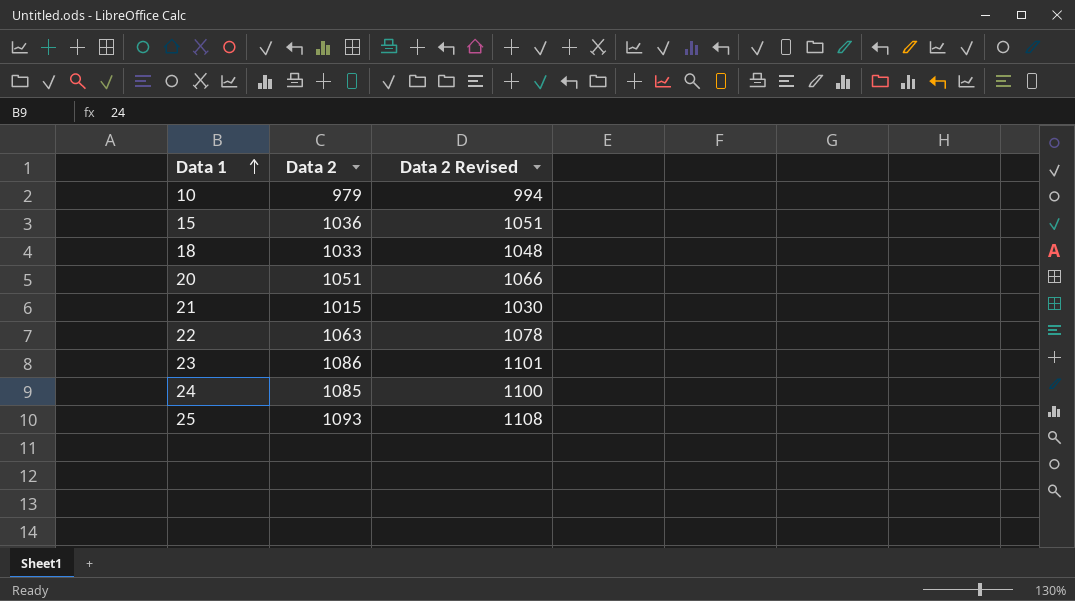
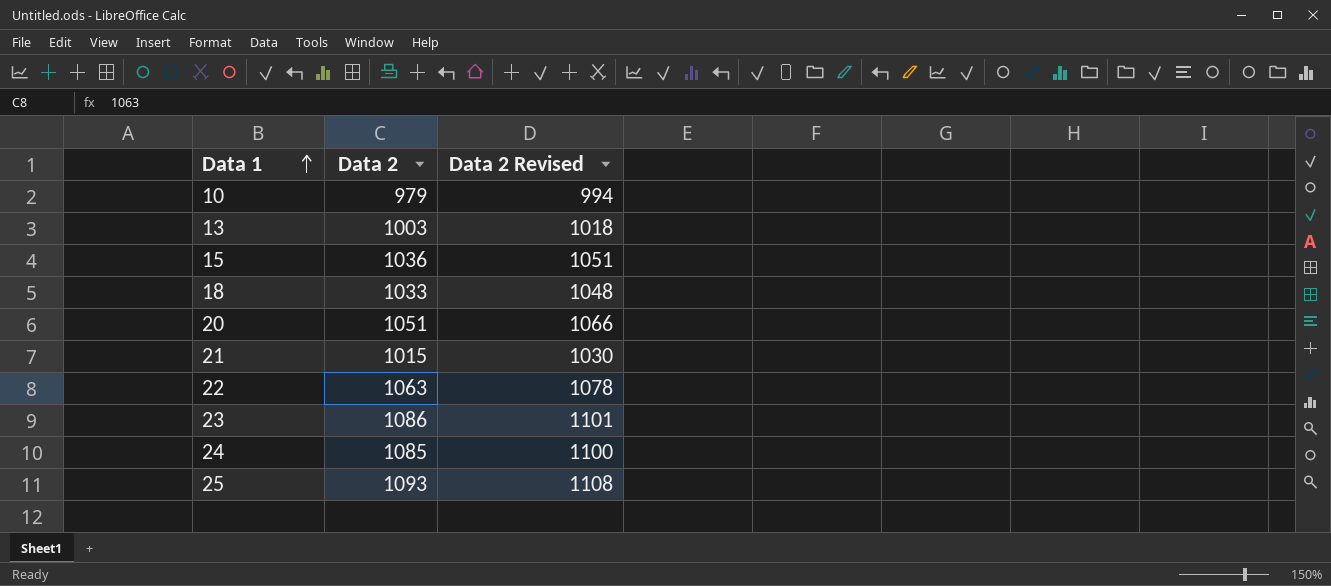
row 13: none -> 1003 | 1018

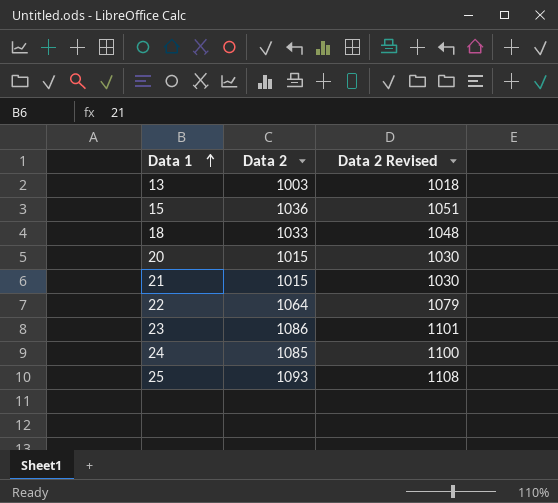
row 10: 979 | 994 -> none
20 | Data 2: 1051 -> 1015
20 | Data 2 Revised: 1066 -> 1030
22 | Data 2: 1063 -> 1064
22 | Data 2 Revised: 1078 -> 1079

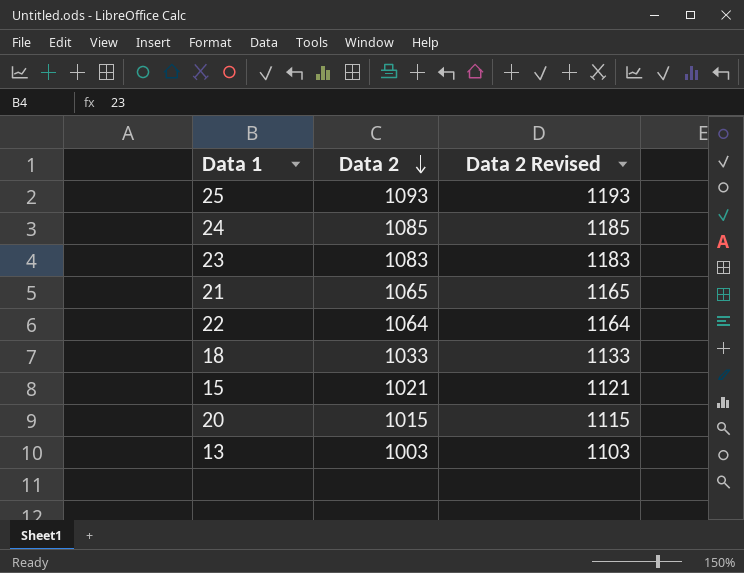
row order: Data 1 ascending -> Data 2 descending
column Data 2 Revised | formula: [Data 2] + 15 -> [Data 2] + 100
23 | Data 2: 1086 -> 1083
21 | Data 2: 1015 -> 1065
15 | Data 2: 1036 -> 1021

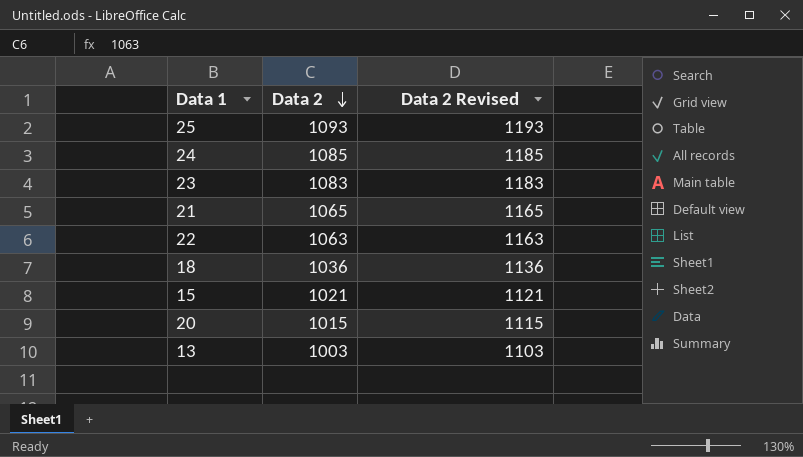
22 | Data 2: 1064 -> 1063
22 | Data 2 Revised: 1164 -> 1163
18 | Data 2: 1033 -> 1036
18 | Data 2 Revised: 1133 -> 1136

